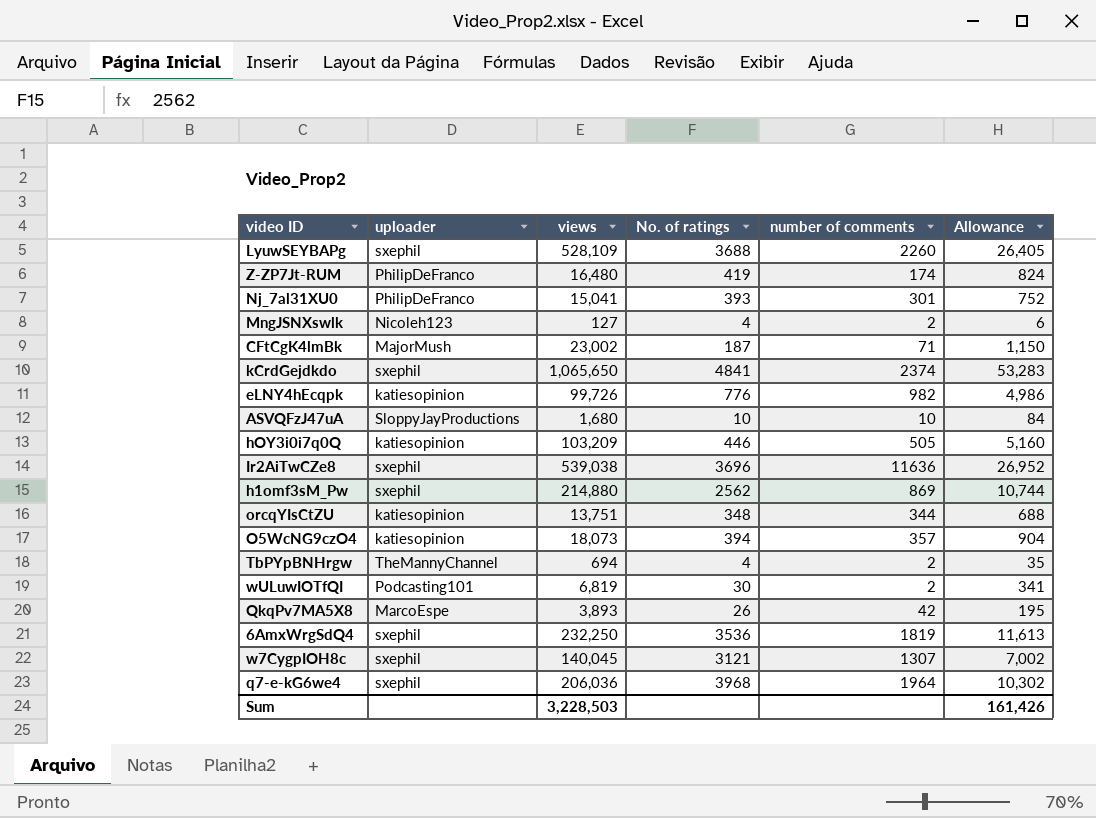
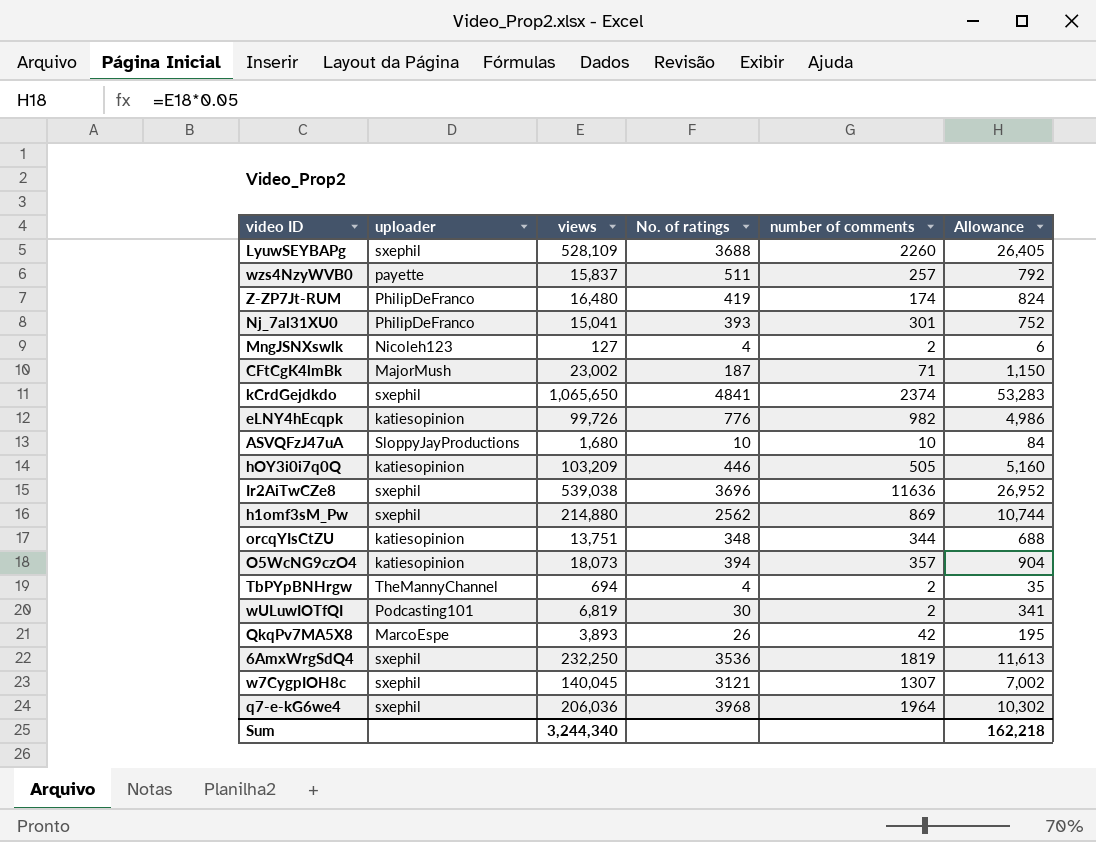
row wzs4NzyWVB0: none -> payette | 15,837 | 511 | 257 | 792
Sum | views: 3,228,503 -> 3,244,340
Sum | Allowance: 161,426 -> 162,218

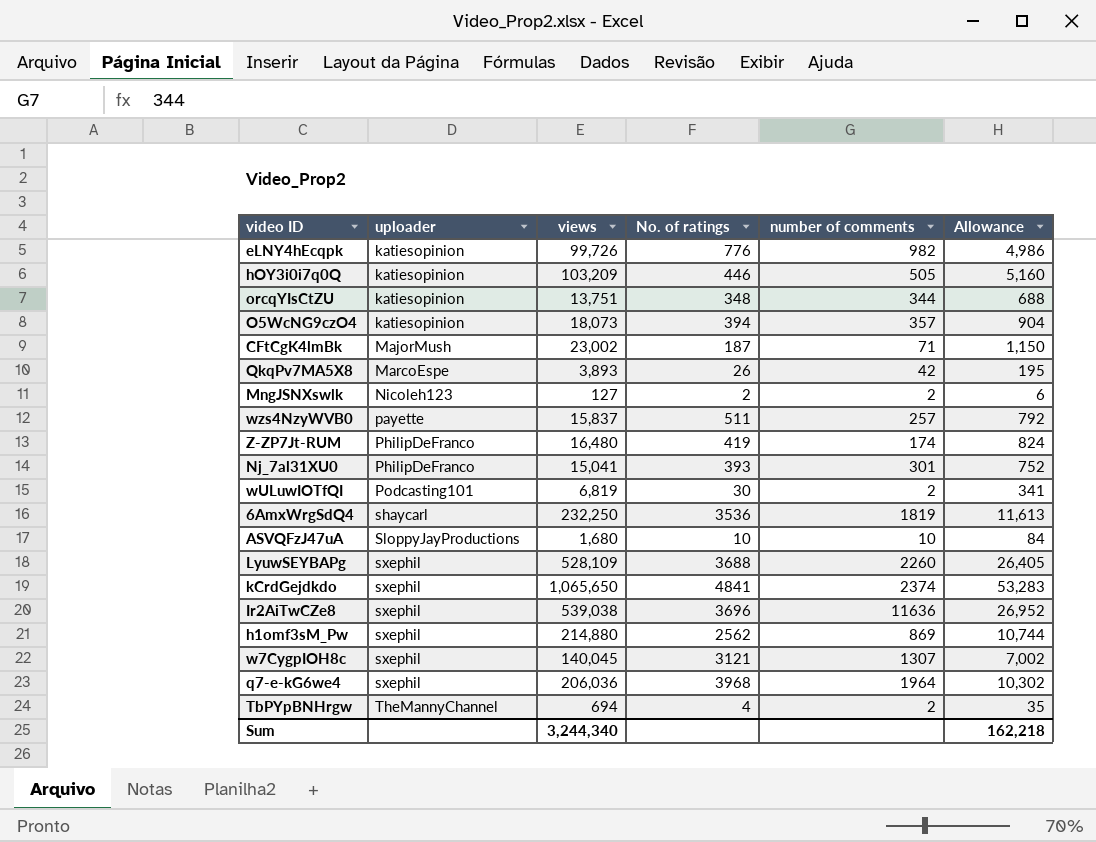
row order: none -> uploader ascending
MngJSNXswlk | No. of ratings: 4 -> 2
6AmxWrgSdQ4 | uploader: sxephil -> shaycarl

